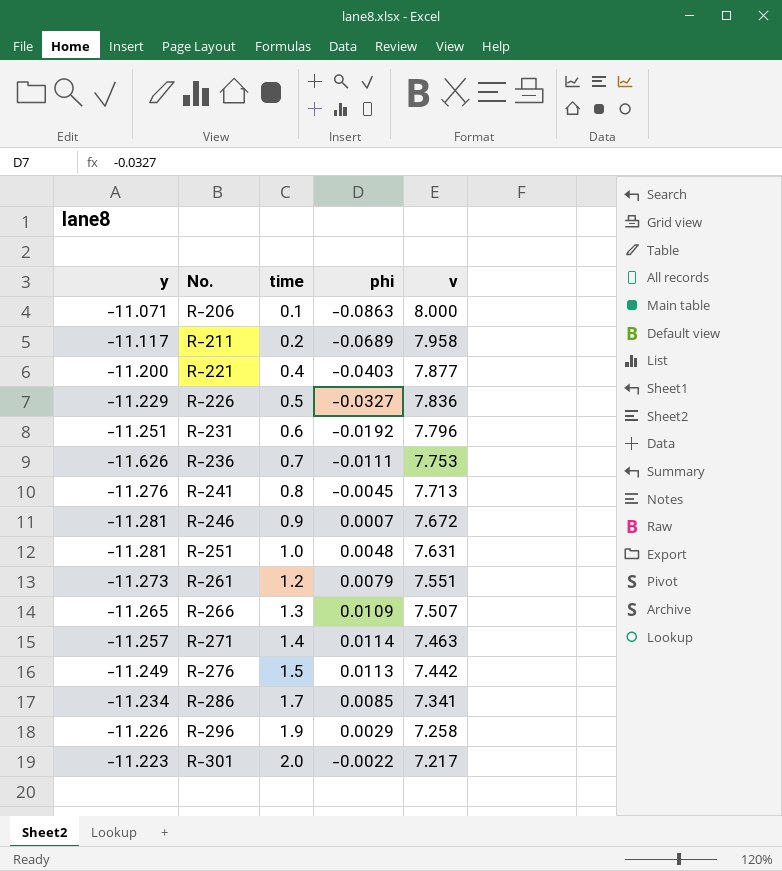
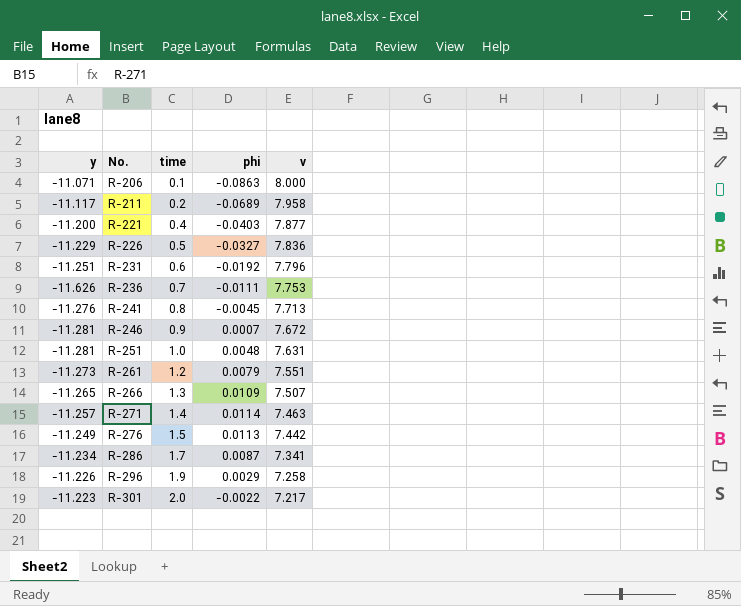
R-286 | phi: 0.0085 -> 0.0087

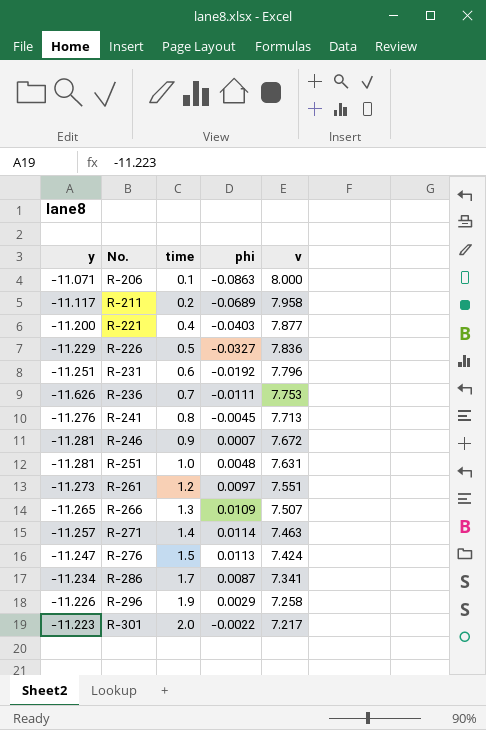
R-261 | phi: 0.0079 -> 0.0097
R-276 | y: -11.249 -> -11.247
R-276 | v: 7.442 -> 7.424

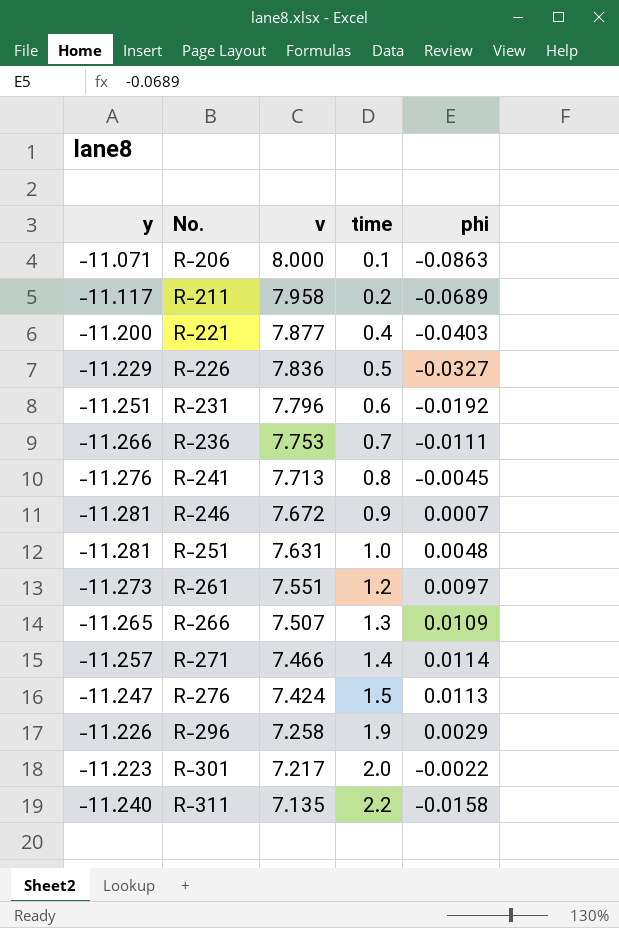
column v | position: 5 -> 3
row R-286: -11.234 | 1.7 | 0.0087 | 7.341 -> none
R-236 | y: -11.626 -> -11.266
R-271 | v: 7.463 -> 7.466
row R-311: none -> -11.240 | 7.135 | 2.2 | -0.0158

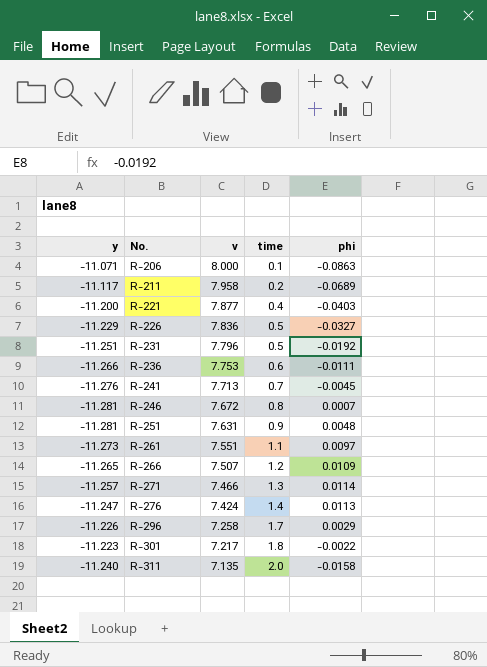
R-231 | time: 0.6 -> 0.5
R-236 | time: 0.7 -> 0.6
R-241 | time: 0.8 -> 0.7
R-246 | time: 0.9 -> 0.8
R-251 | time: 1.0 -> 0.9
R-261 | time: 1.2 -> 1.1
R-266 | time: 1.3 -> 1.2
R-271 | time: 1.4 -> 1.3
R-276 | time: 1.5 -> 1.4
R-296 | time: 1.9 -> 1.7
R-301 | time: 2.0 -> 1.8
R-311 | time: 2.2 -> 2.0

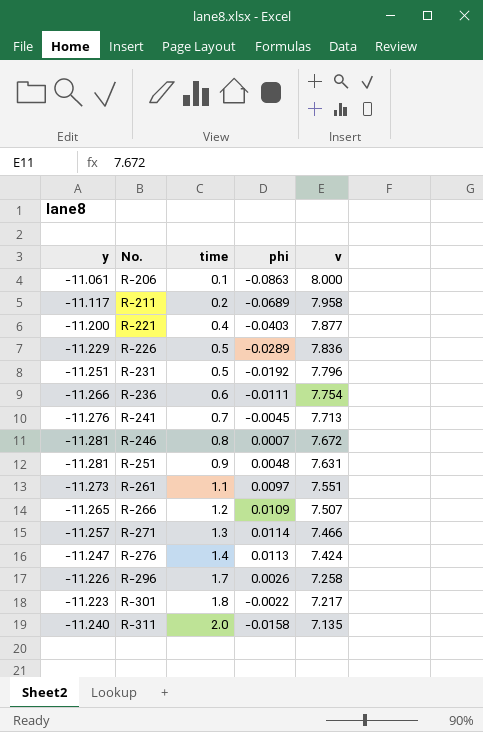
column v | position: 3 -> 5
R-206 | y: -11.071 -> -11.061
R-226 | phi: -0.0327 -> -0.0289
R-236 | v: 7.753 -> 7.754
R-296 | phi: 0.0029 -> 0.0026

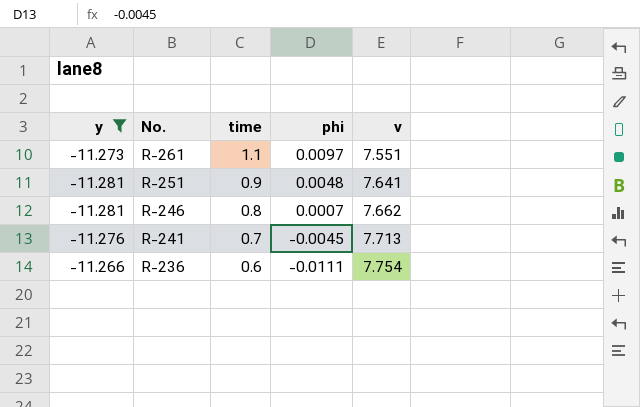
filter: none -> y <= -11.266
row order: No. ascending -> No. descending
R-251 | v: 7.631 -> 7.641
R-246 | v: 7.672 -> 7.662

